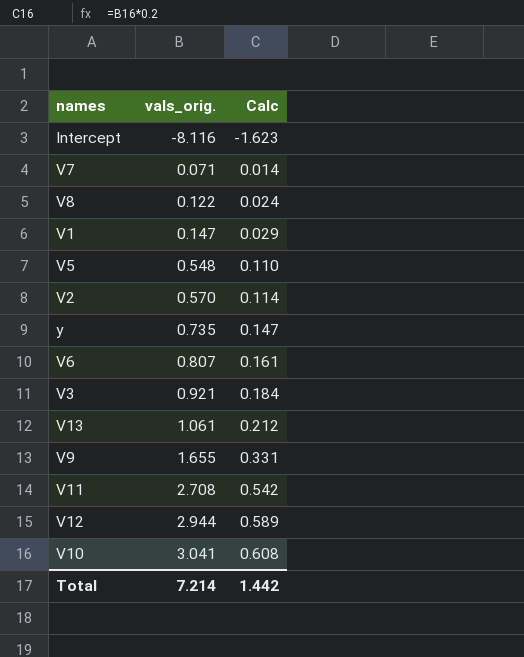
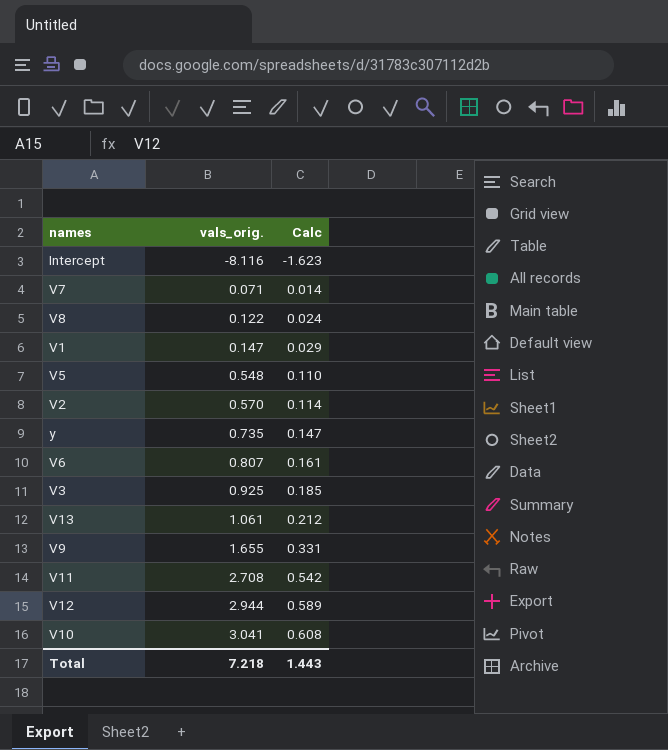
V3 | vals_orig.: 0.921 -> 0.925
V3 | Calc: 0.184 -> 0.185
Total | vals_orig.: 7.214 -> 7.218
Total | Calc: 1.442 -> 1.443

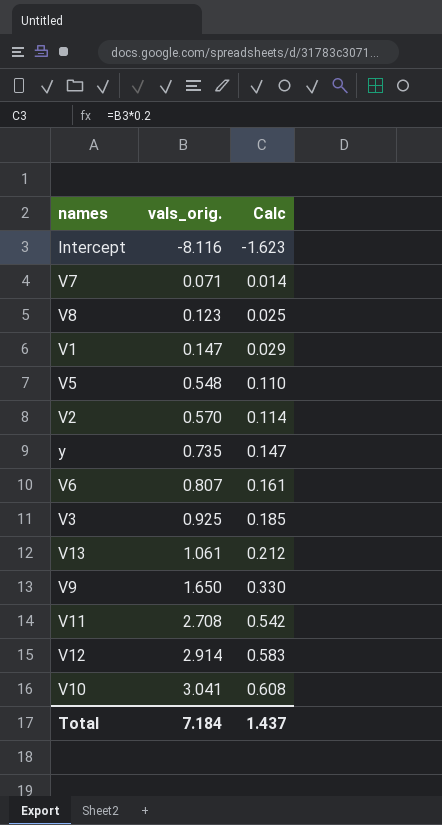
V8 | vals_orig.: 0.122 -> 0.123
V8 | Calc: 0.024 -> 0.025
V9 | vals_orig.: 1.655 -> 1.650
V9 | Calc: 0.331 -> 0.330
V12 | vals_orig.: 2.944 -> 2.914
V12 | Calc: 0.589 -> 0.583
Total | vals_orig.: 7.218 -> 7.184
Total | Calc: 1.443 -> 1.437

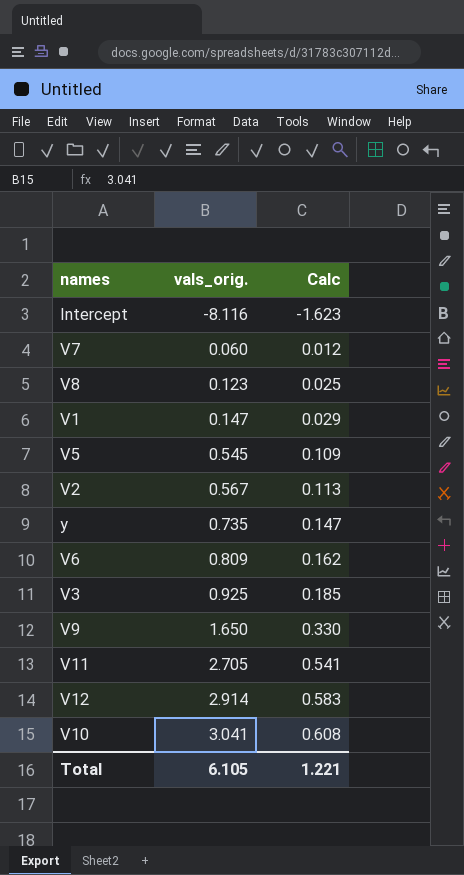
row V13: 1.061 | 0.212 -> none
V7 | vals_orig.: 0.071 -> 0.060
V7 | Calc: 0.014 -> 0.012
V5 | vals_orig.: 0.548 -> 0.545
V5 | Calc: 0.110 -> 0.109
V2 | vals_orig.: 0.570 -> 0.567
V2 | Calc: 0.114 -> 0.113
V6 | vals_orig.: 0.807 -> 0.809
V6 | Calc: 0.161 -> 0.162
V11 | vals_orig.: 2.708 -> 2.705
V11 | Calc: 0.542 -> 0.541
Total | vals_orig.: 7.184 -> 6.105
Total | Calc: 1.437 -> 1.221

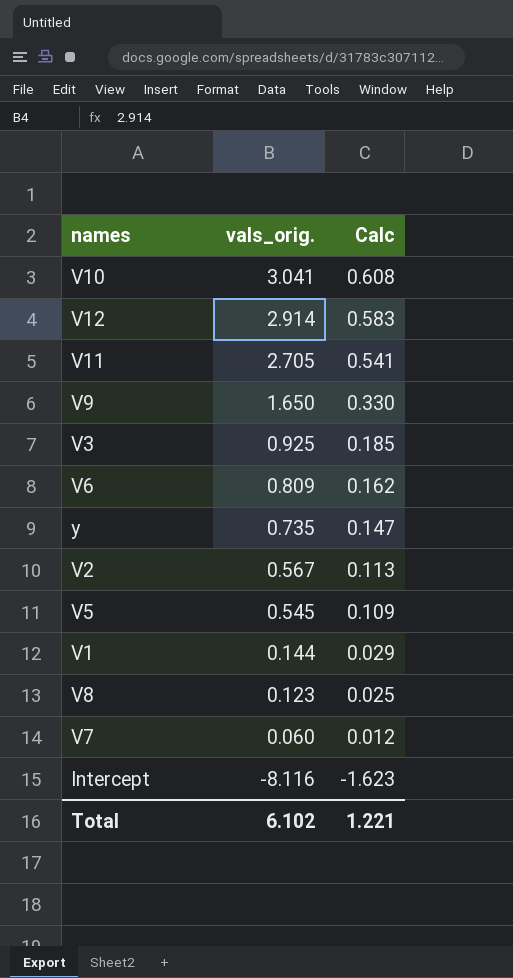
row order: vals_orig. ascending -> vals_orig. descending
V1 | vals_orig.: 0.147 -> 0.144
Total | vals_orig.: 6.105 -> 6.102

